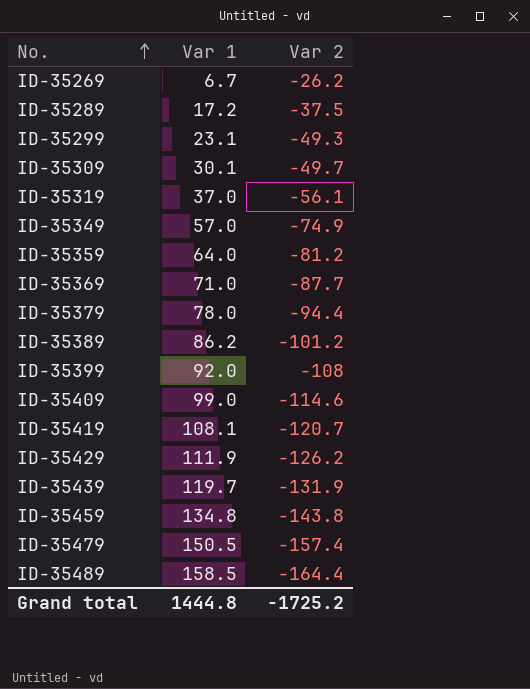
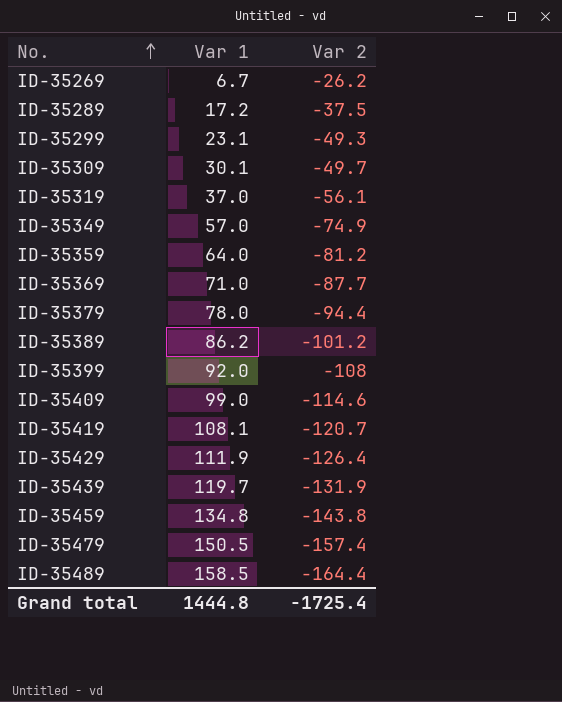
ID-35429 | Var 2: -126.2 -> -126.4
Grand total | Var 2: -1725.2 -> -1725.4

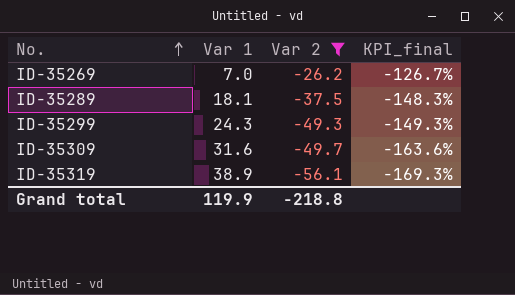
filter: none -> Var 2 >= -56.1
column KPI_final | formula: none -> ([Var 1] - [Var 2]) / [Var 2]
ID-35269 | Var 1: 6.7 -> 7.0
ID-35289 | Var 1: 17.2 -> 18.1
ID-35299 | Var 1: 23.1 -> 24.3
ID-35309 | Var 1: 30.1 -> 31.6
ID-35319 | Var 1: 37.0 -> 38.9
Grand total | Var 1: 1444.8 -> 119.9
Grand total | Var 2: -1725.4 -> -218.8

